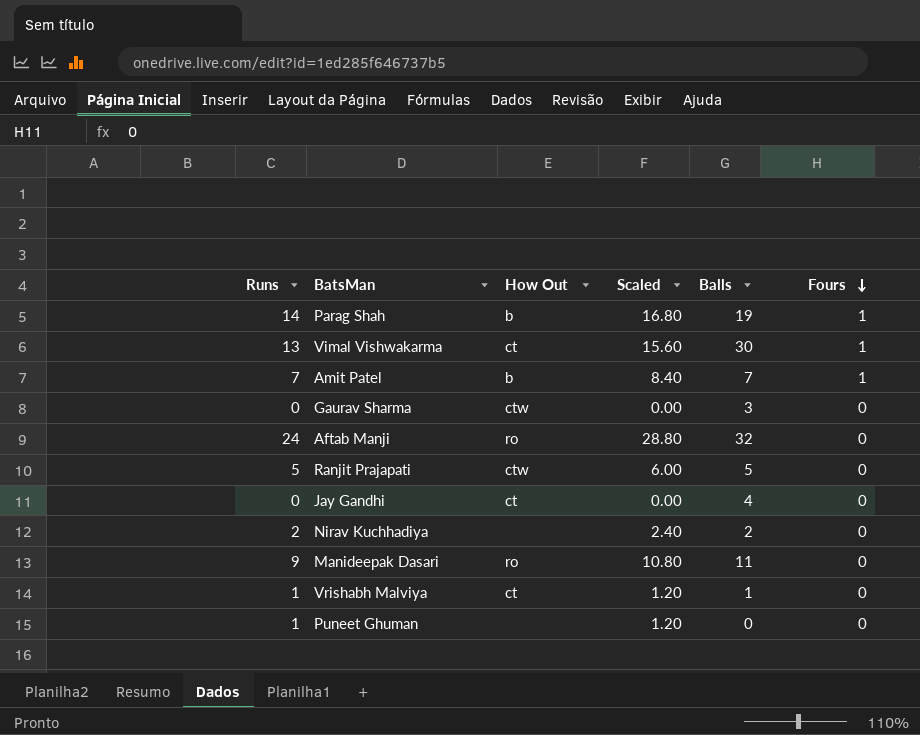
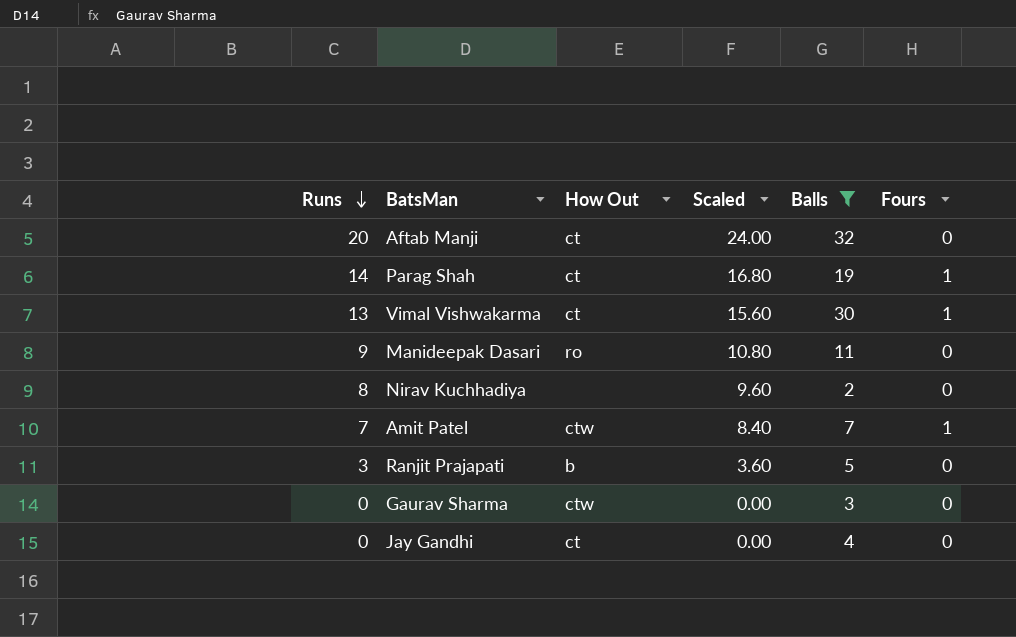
filter: none -> Balls >= 2
row order: Fours descending -> Runs descending
Aftab Manji | Runs: 24 -> 20
Aftab Manji | How Out: ro -> ct
Aftab Manji | Scaled: 28.80 -> 24.00
Parag Shah | How Out: b -> ct
Nirav Kuchhadiya | Runs: 2 -> 8
Nirav Kuchhadiya | Scaled: 2.40 -> 9.60
Amit Patel | How Out: b -> ctw
Ranjit Prajapati | Runs: 5 -> 3
Ranjit Prajapati | How Out: ctw -> b
Ranjit Prajapati | Scaled: 6.00 -> 3.60

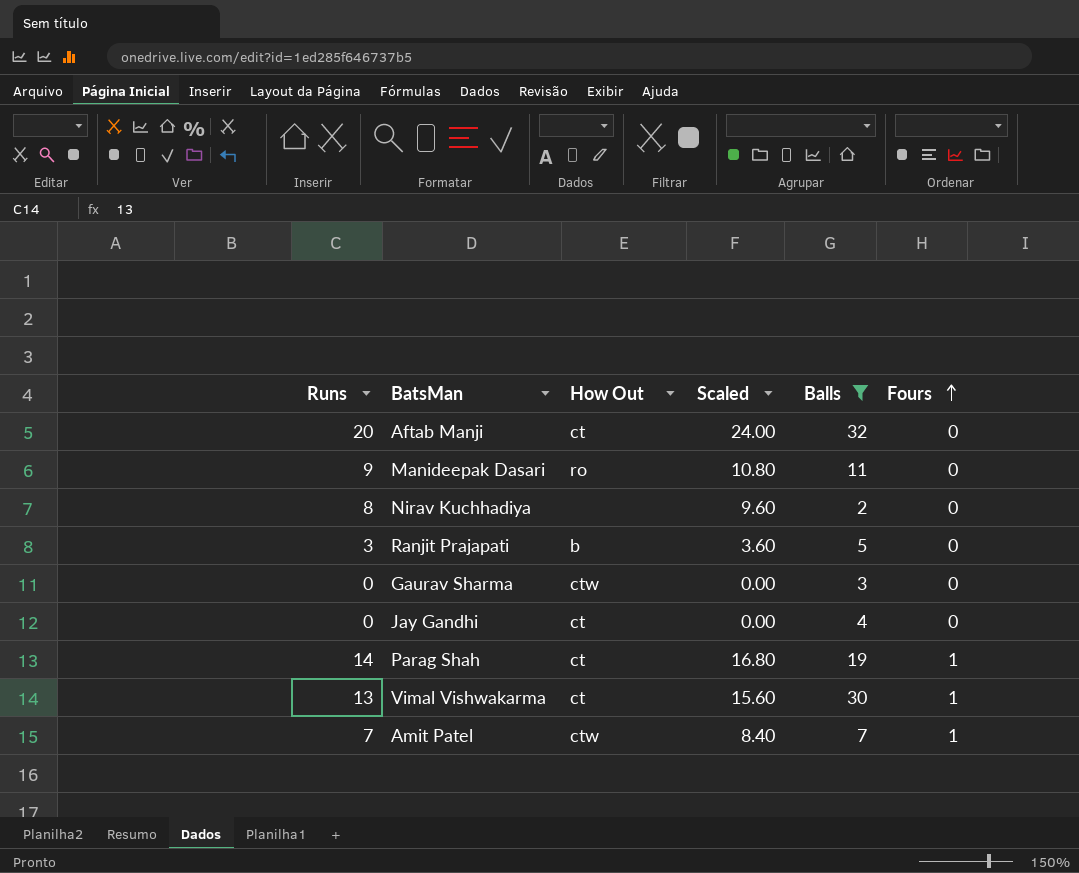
row order: Runs descending -> Fours ascending

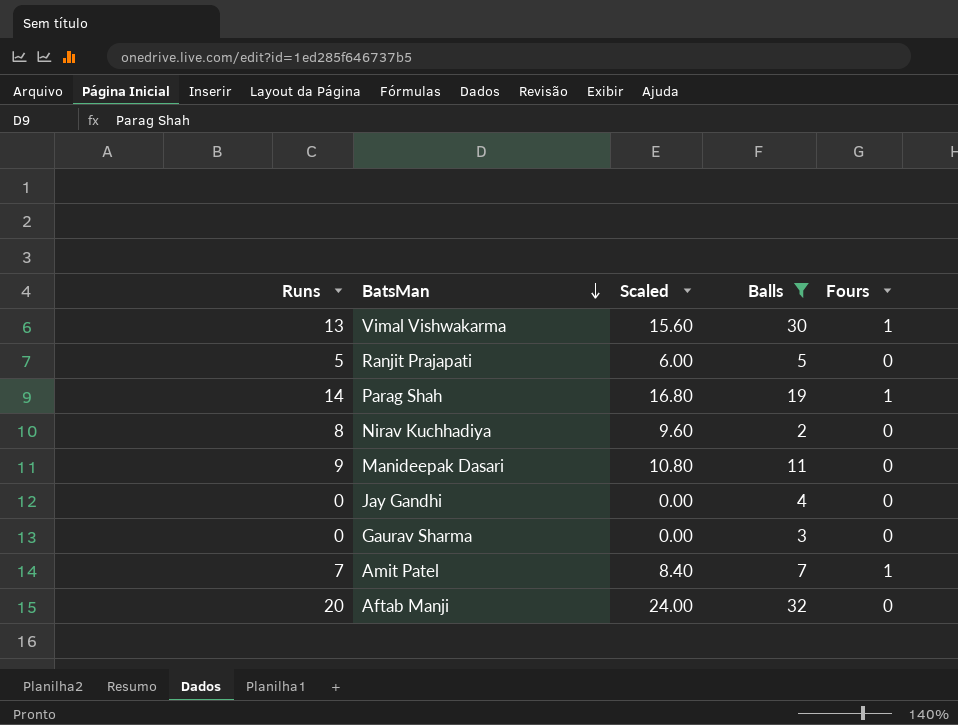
row order: Fours ascending -> BatsMan descending
column How Out | position: 3 -> none
Ranjit Prajapati | Runs: 3 -> 5
Ranjit Prajapati | Scaled: 3.60 -> 6.00

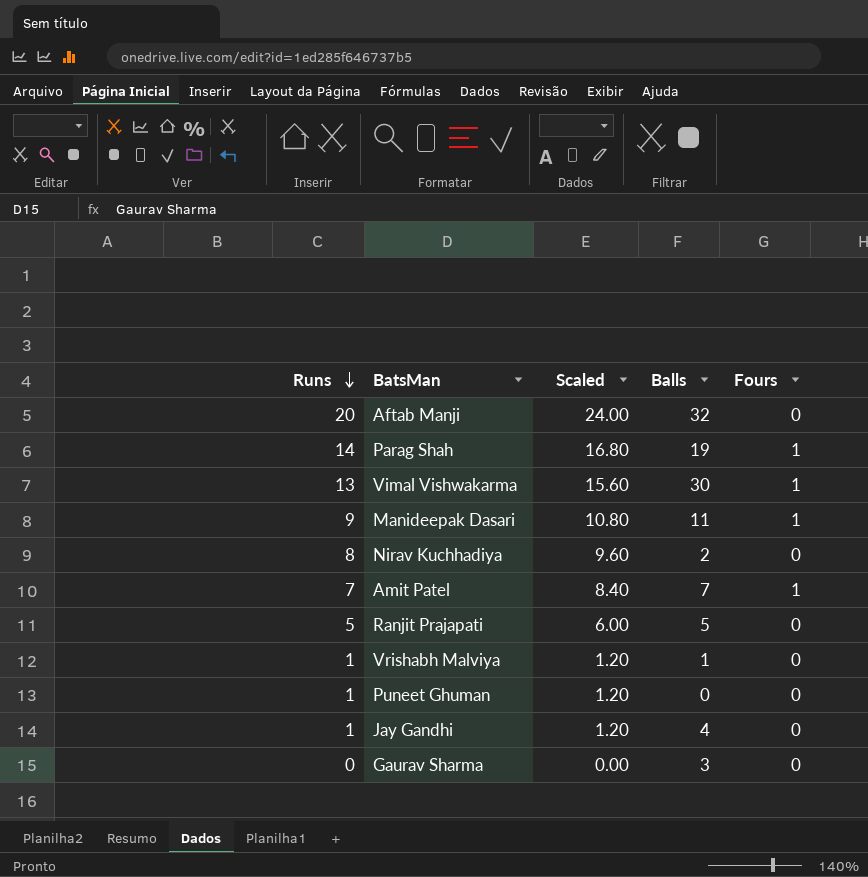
filter: Balls >= 2 -> none
row order: BatsMan descending -> Runs descending
Manideepak Dasari | Fours: 0 -> 1
Jay Gandhi | Runs: 0 -> 1
Jay Gandhi | Scaled: 0.00 -> 1.20

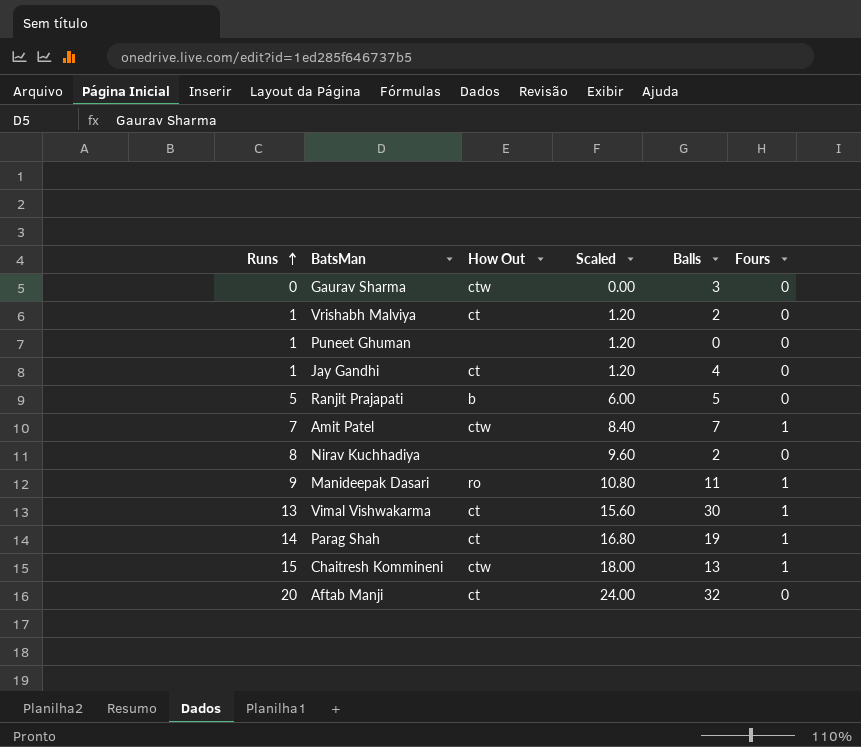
row order: Runs descending -> Runs ascending
column How Out | position: none -> 3
Vrishabh Malviya | Balls: 1 -> 2
row Chaitresh Kommineni: none -> 15 | ctw | 18.00 | 13 | 1

